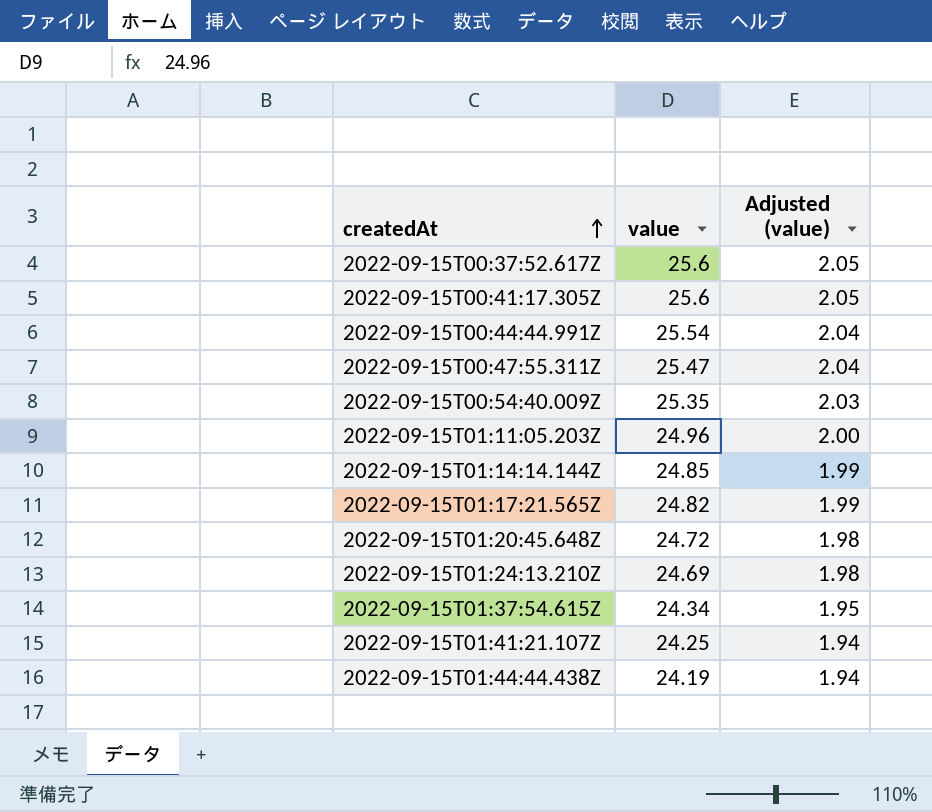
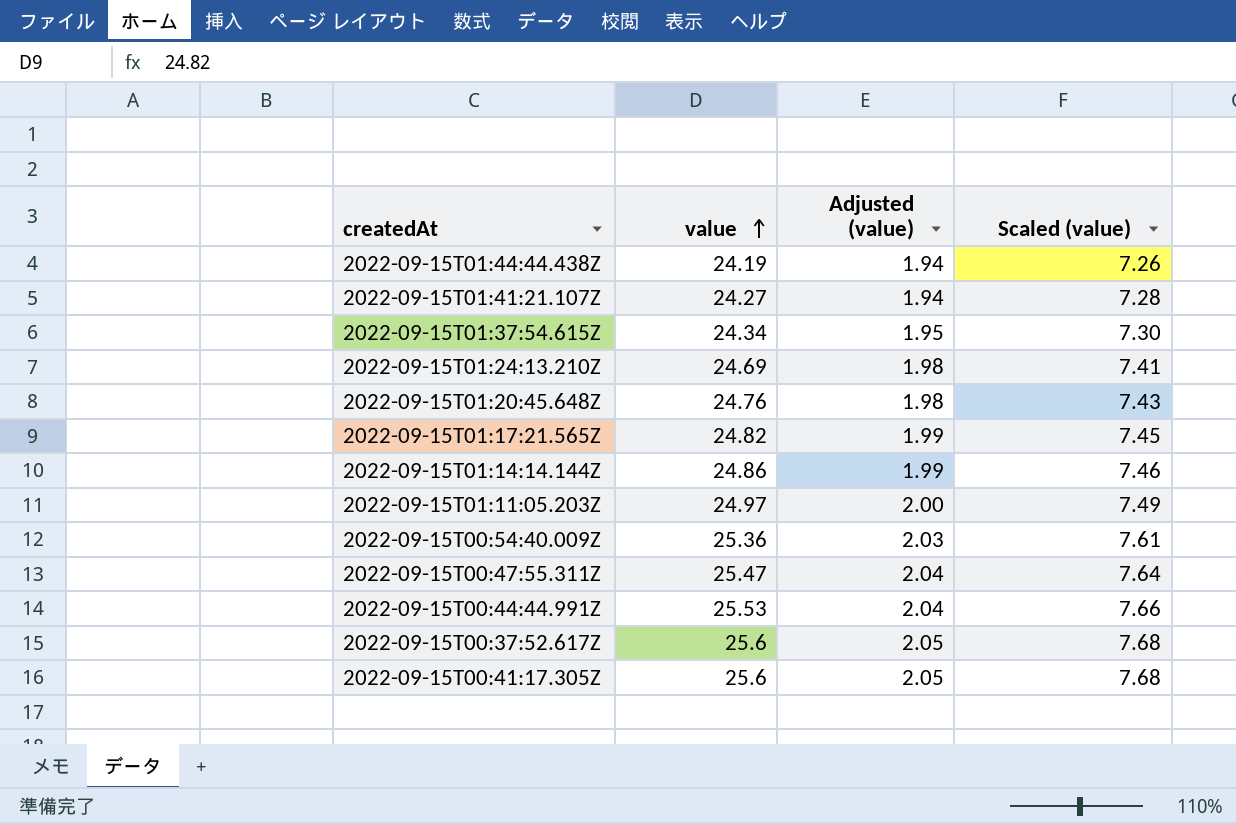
row order: createdAt ascending -> value ascending
column Scaled (value) | formula: none -> [value] * 0.3
2022-09-15T01:41:21.107Z | value: 24.25 -> 24.27
2022-09-15T01:20:45.648Z | value: 24.72 -> 24.76
2022-09-15T01:14:14.144Z | value: 24.85 -> 24.86
2022-09-15T01:11:05.203Z | value: 24.96 -> 24.97
2022-09-15T00:54:40.009Z | value: 25.35 -> 25.36
2022-09-15T00:44:44.991Z | value: 25.54 -> 25.53

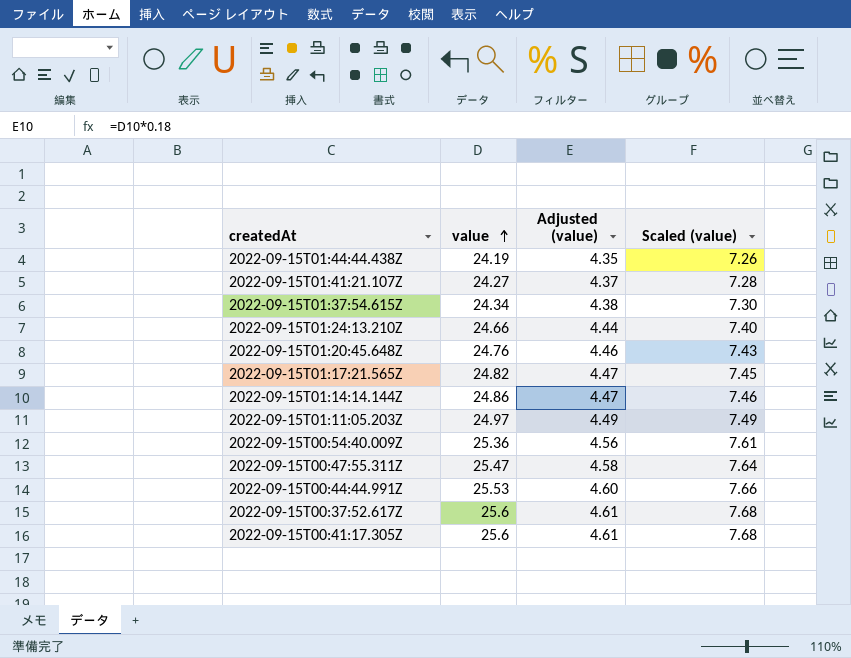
column Adjusted (value) | formula: [value] * 0.08 -> [value] * 0.18
2022-09-15T01:24:13.210Z | value: 24.69 -> 24.66
2022-09-15T01:24:13.210Z | Scaled (value): 7.41 -> 7.40

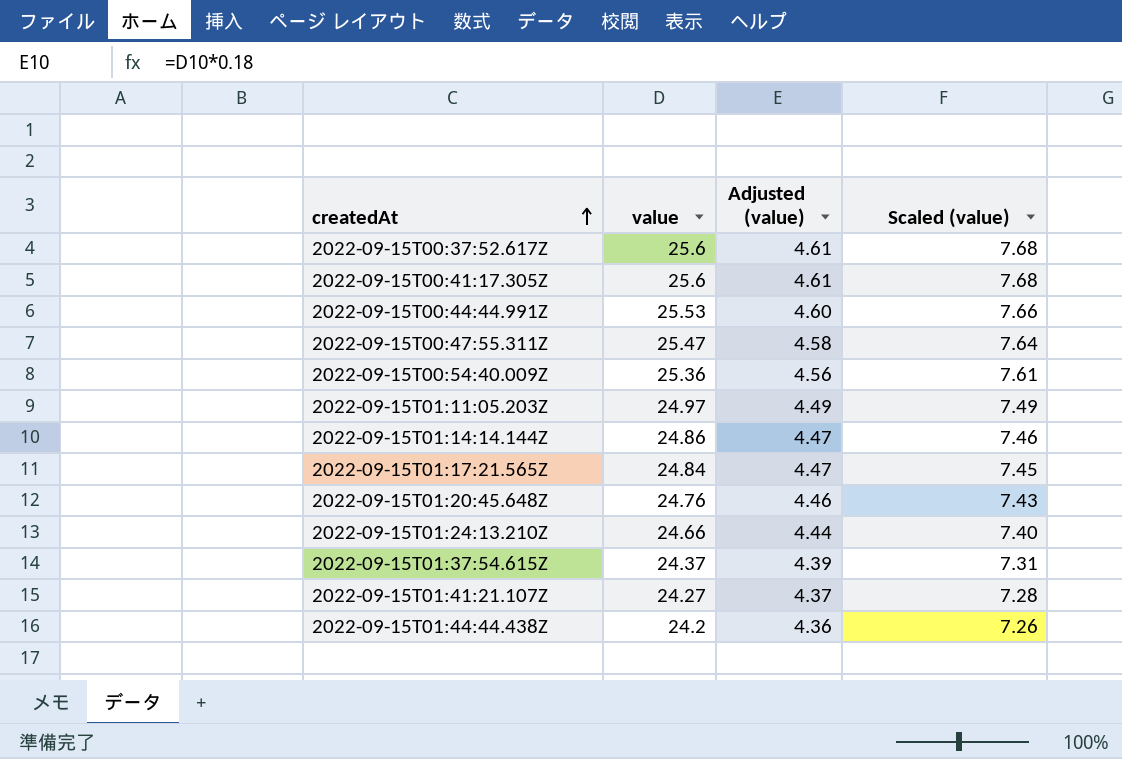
row order: value ascending -> createdAt ascending
2022-09-15T01:17:21.565Z | value: 24.82 -> 24.84
2022-09-15T01:37:54.615Z | value: 24.34 -> 24.37
2022-09-15T01:37:54.615Z | Adjusted (value): 4.38 -> 4.39
2022-09-15T01:37:54.615Z | Scaled (value): 7.30 -> 7.31
2022-09-15T01:44:44.438Z | value: 24.19 -> 24.2
2022-09-15T01:44:44.438Z | Adjusted (value): 4.35 -> 4.36

